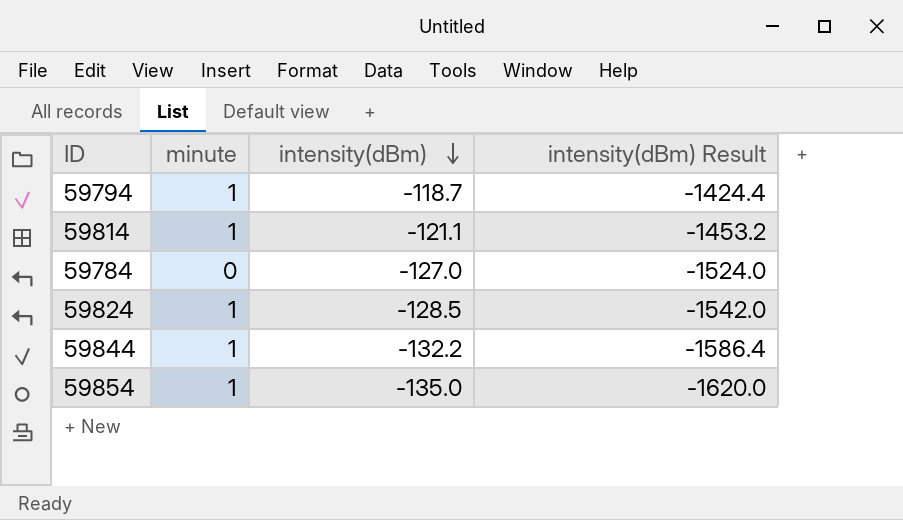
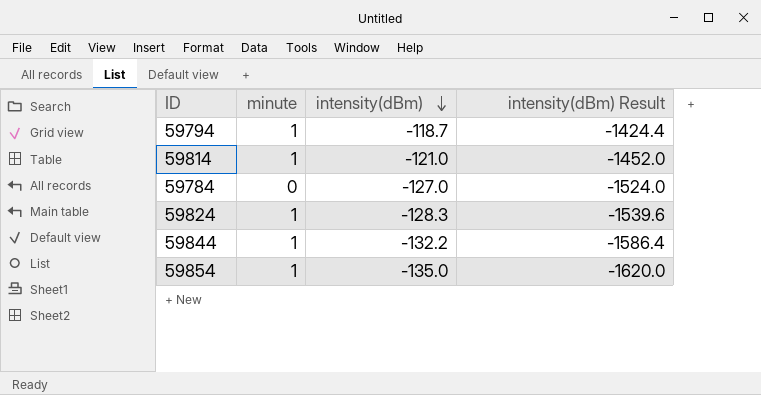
59814 | intensity(dBm): -121.1 -> -121.0
59814 | intensity(dBm) Result: -1453.2 -> -1452.0
59824 | intensity(dBm): -128.5 -> -128.3
59824 | intensity(dBm) Result: -1542.0 -> -1539.6

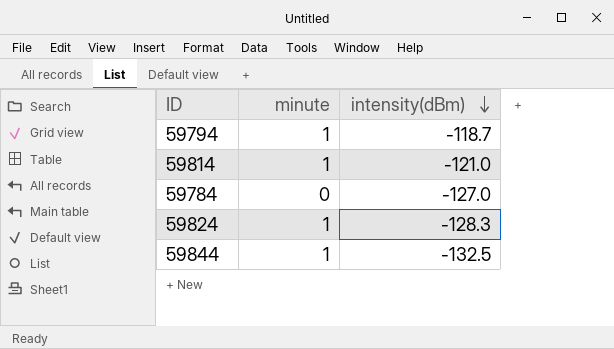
column intensity(dBm) Result | formula: [intensity(dBm)] * 12 -> none
row 59854: 1 | -135.0 | -1620.0 -> none
59844 | intensity(dBm): -132.2 -> -132.5

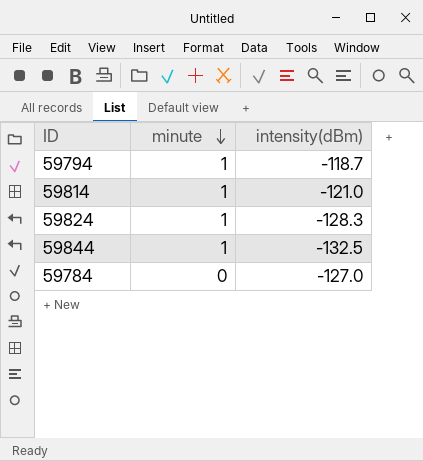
row order: intensity(dBm) descending -> minute descending

